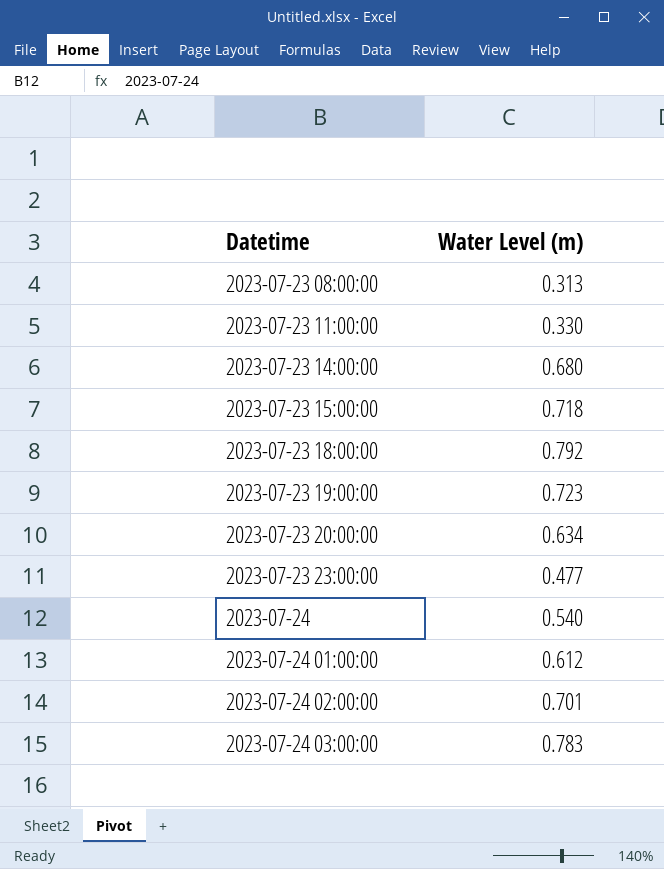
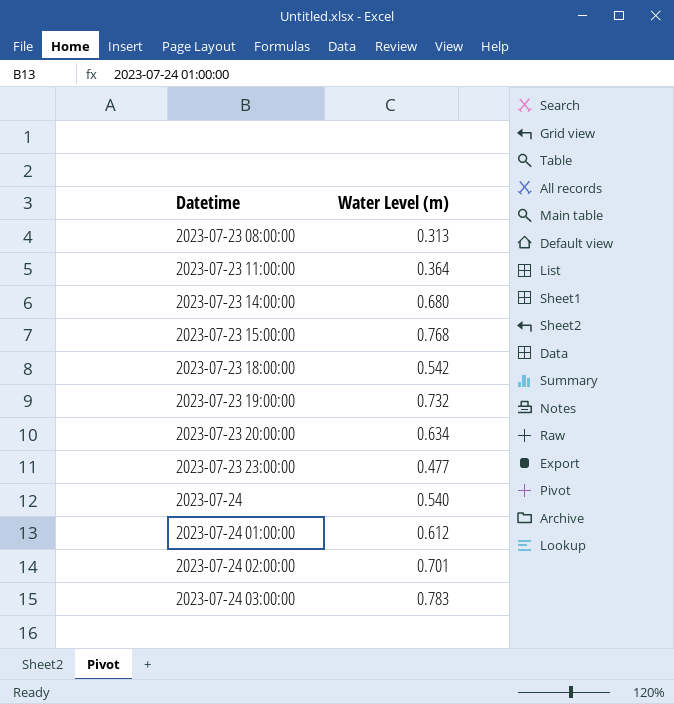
2023-07-23 11:00:00 | Water Level (m): 0.330 -> 0.364
2023-07-23 15:00:00 | Water Level (m): 0.718 -> 0.768
2023-07-23 18:00:00 | Water Level (m): 0.792 -> 0.542
2023-07-23 19:00:00 | Water Level (m): 0.723 -> 0.732

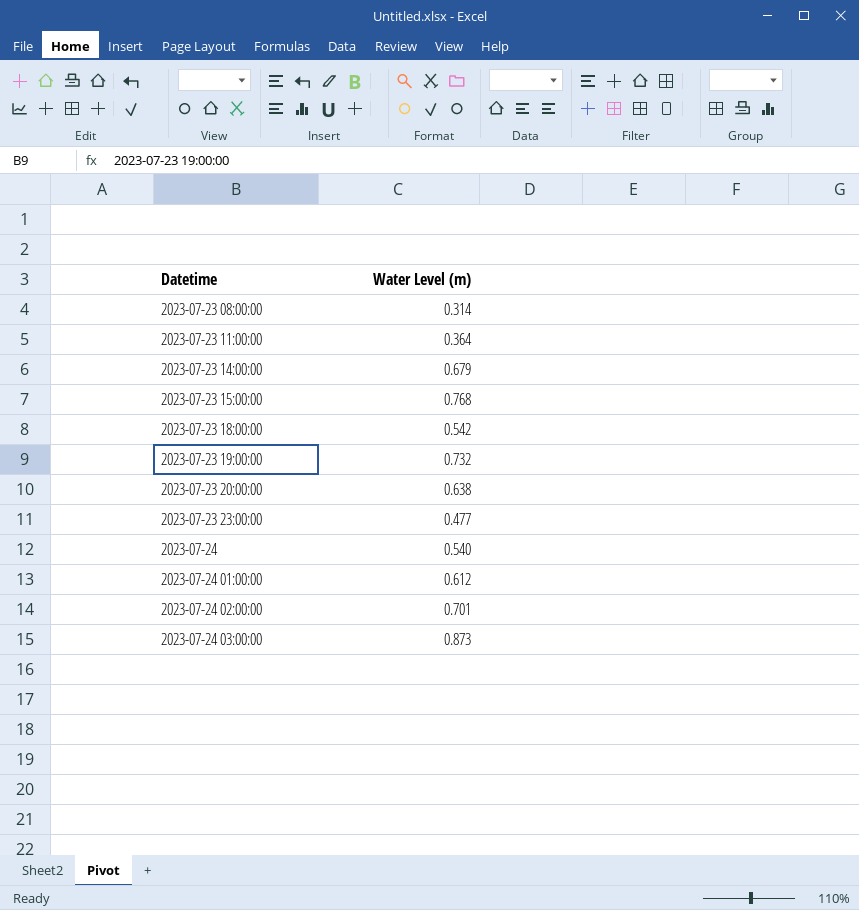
2023-07-23 08:00:00 | Water Level (m): 0.313 -> 0.314
2023-07-23 14:00:00 | Water Level (m): 0.680 -> 0.679
2023-07-23 20:00:00 | Water Level (m): 0.634 -> 0.638
2023-07-24 03:00:00 | Water Level (m): 0.783 -> 0.873

